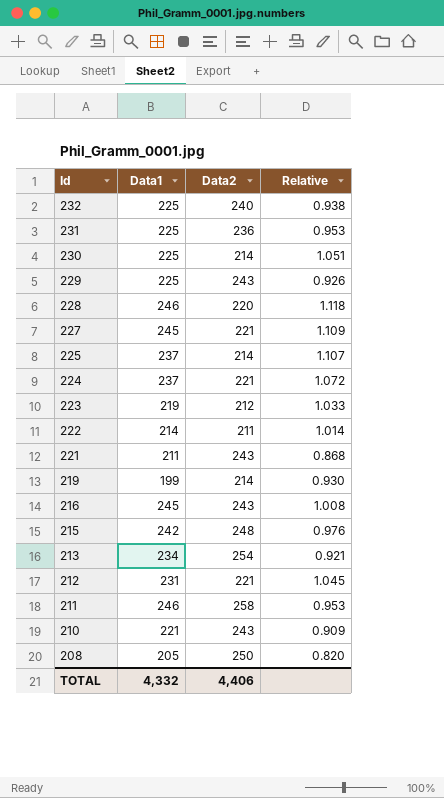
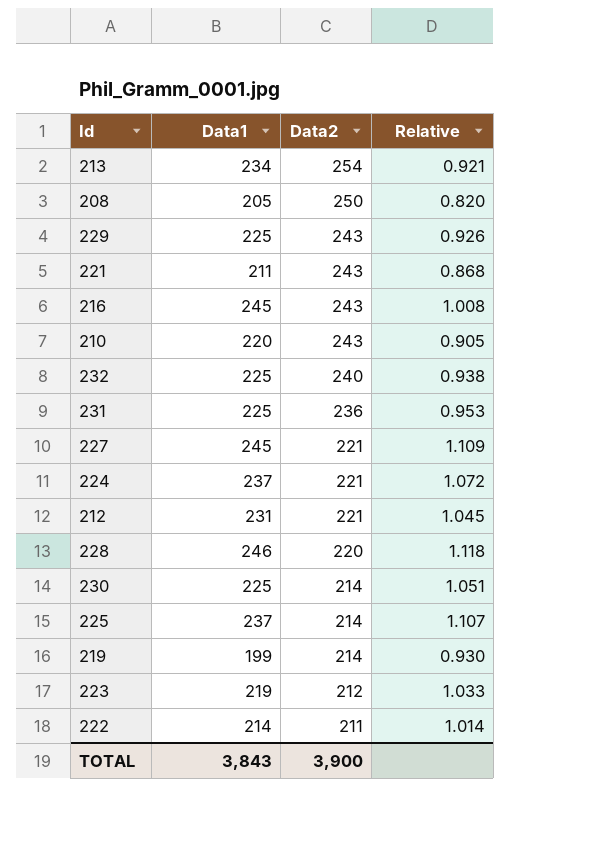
row order: Id descending -> Data2 descending
row 215: 242 | 248 | 0.976 -> none
row 211: 246 | 258 | 0.953 -> none
210 | Data1: 221 -> 220
210 | Relative: 0.909 -> 0.905
TOTAL | Data1: 4,332 -> 3,843
TOTAL | Data2: 4,406 -> 3,900

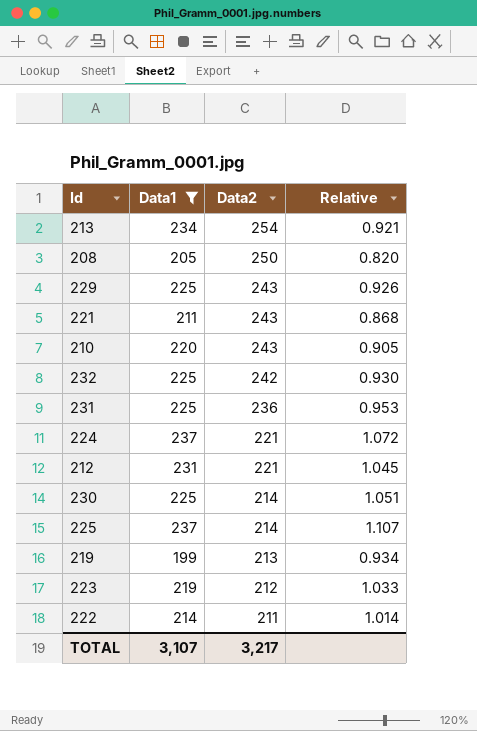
filter: none -> Data1 <= 237
232 | Data2: 240 -> 242
232 | Relative: 0.938 -> 0.930
219 | Data2: 214 -> 213
219 | Relative: 0.930 -> 0.934
TOTAL | Data1: 3,843 -> 3,107
TOTAL | Data2: 3,900 -> 3,217

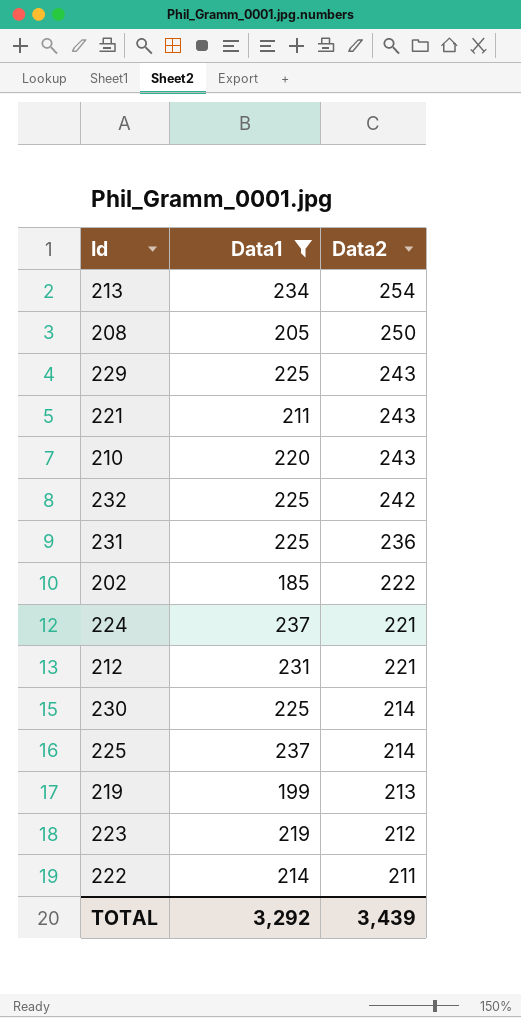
column Relative | formula: [Data1] / [Data2] -> none
row 202: none -> 185 | 222
TOTAL | Data1: 3,107 -> 3,292
TOTAL | Data2: 3,217 -> 3,439

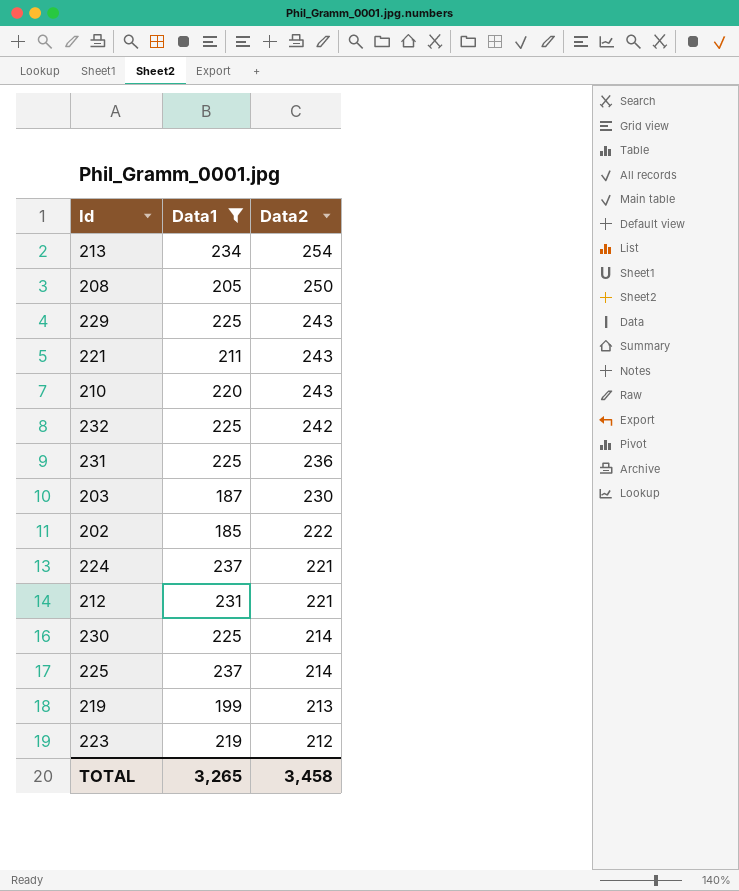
row 222: 214 | 211 -> none
row 203: none -> 187 | 230
TOTAL | Data1: 3,292 -> 3,265
TOTAL | Data2: 3,439 -> 3,458

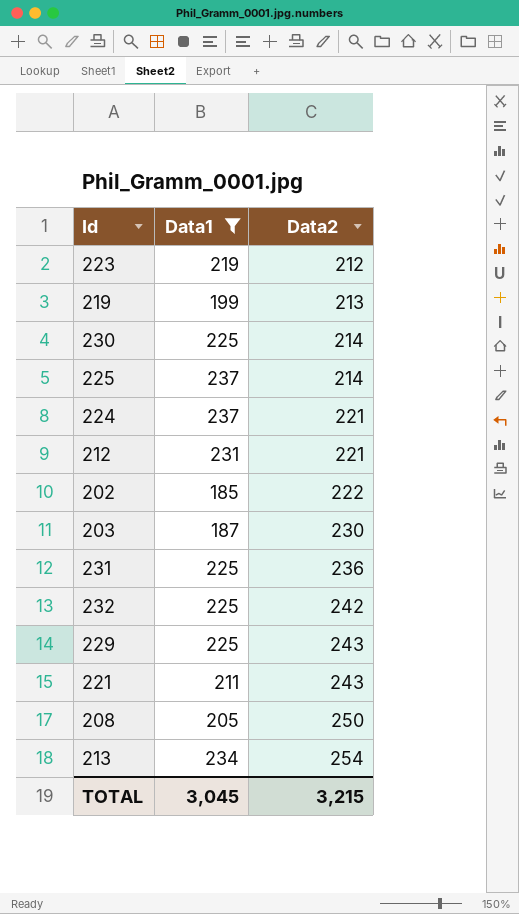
row order: Data2 descending -> Data2 ascending
row 210: 220 | 243 -> none
TOTAL | Data1: 3,265 -> 3,045
TOTAL | Data2: 3,458 -> 3,215

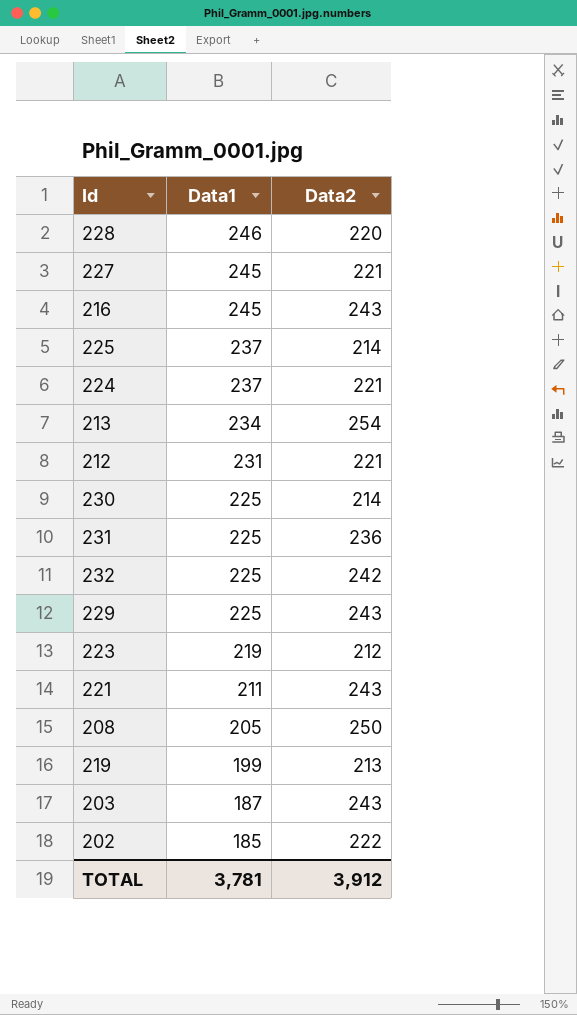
filter: Data1 <= 237 -> none
row order: Data2 ascending -> Data1 descending
203 | Data2: 230 -> 243
TOTAL | Data1: 3,045 -> 3,781
TOTAL | Data2: 3,215 -> 3,912

